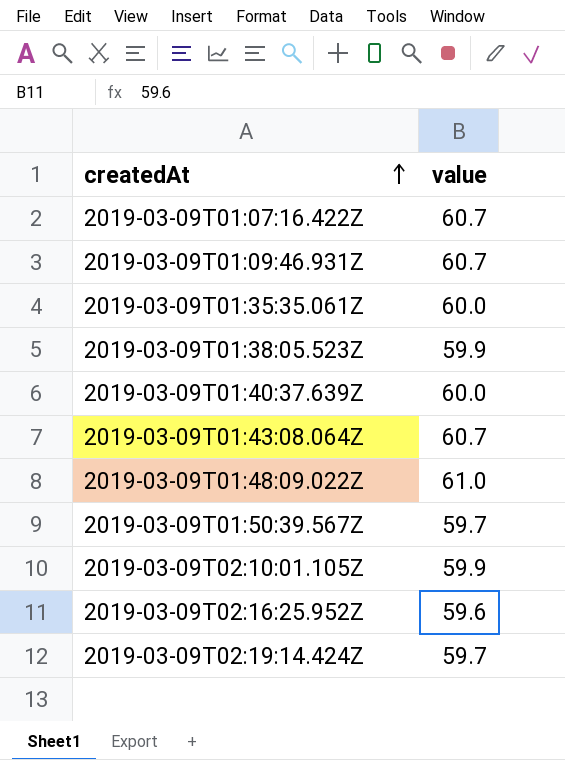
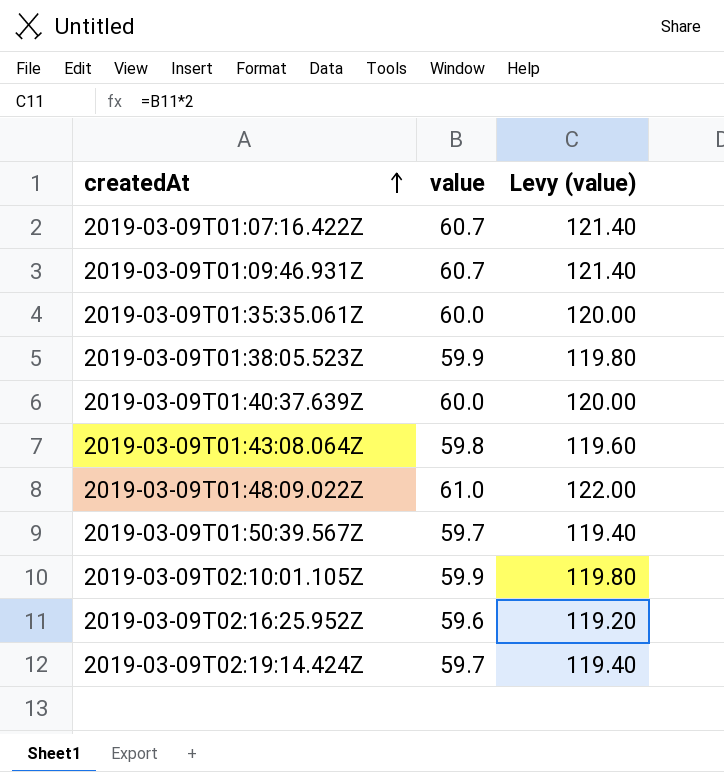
column Levy (value) | formula: none -> [value] * 2
2019-03-09T01:43:08.064Z | value: 60.7 -> 59.8

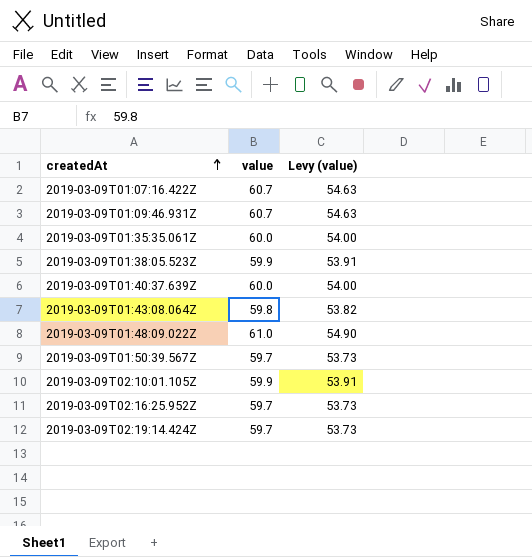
column Levy (value) | formula: [value] * 2 -> [value] * 0.9
2019-03-09T02:16:25.952Z | value: 59.6 -> 59.7

